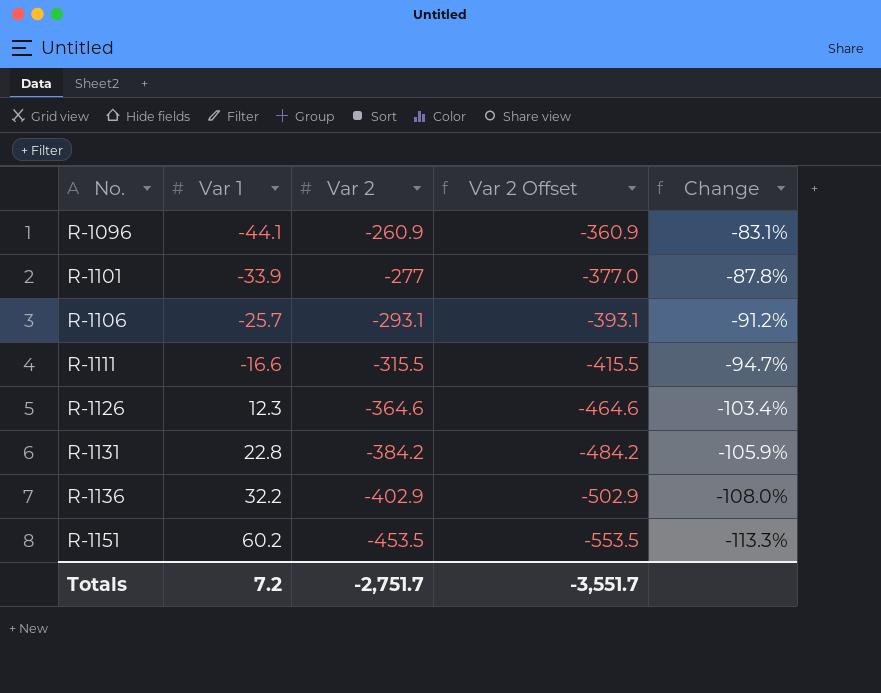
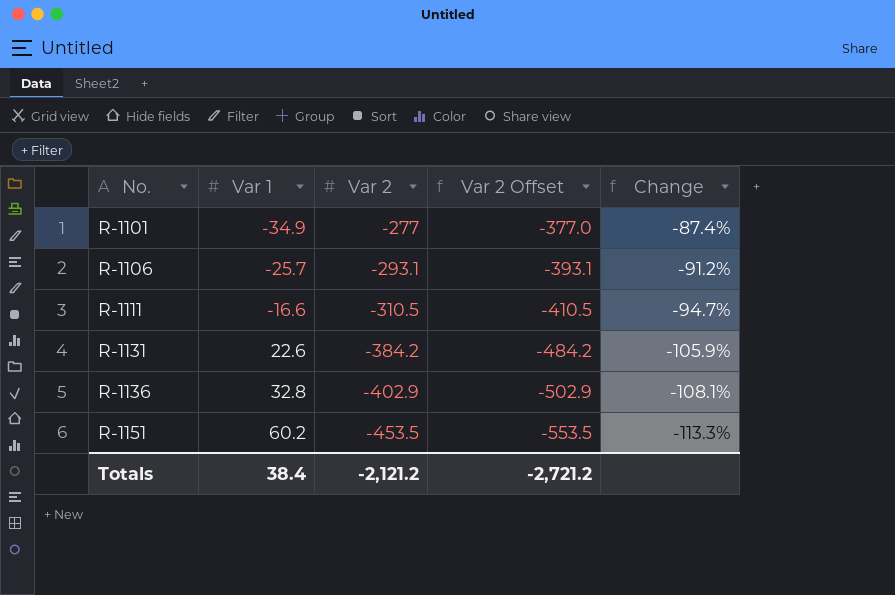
row R-1096: -44.1 | -260.9 | -360.9 | -83.1% -> none
row R-1126: 12.3 | -364.6 | -464.6 | -103.4% -> none
R-1101 | Var 1: -33.9 -> -34.9
R-1101 | Change: -87.8% -> -87.4%
R-1111 | Var 2: -315.5 -> -310.5
R-1111 | Var 2 Offset: -415.5 -> -410.5
R-1131 | Var 1: 22.8 -> 22.6
R-1136 | Var 1: 32.2 -> 32.8
R-1136 | Change: -108.0% -> -108.1%
Totals | Var 1: 7.2 -> 38.4
Totals | Var 2: -2,751.7 -> -2,121.2
Totals | Var 2 Offset: -3,551.7 -> -2,721.2

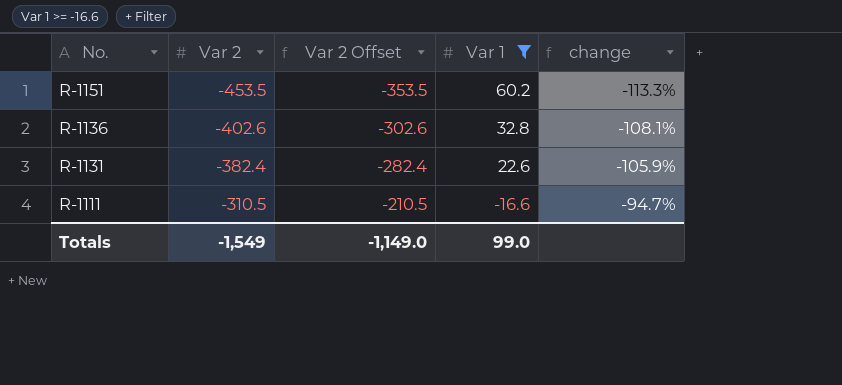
filter: none -> Var 1 >= -16.6
row order: No. ascending -> No. descending
column Var 2 Offset | formula: [Var 2] - 100 -> [Var 2] + 100
column Var 1 | position: 2 -> 4
column name: Change -> change
R-1136 | Var 2: -402.9 -> -402.6
R-1131 | Var 2: -384.2 -> -382.4
Totals | Var 2: -2,121.2 -> -1,549
Totals | Var 2 Offset: -2,721.2 -> -1,149.0
Totals | Var 1: 38.4 -> 99.0

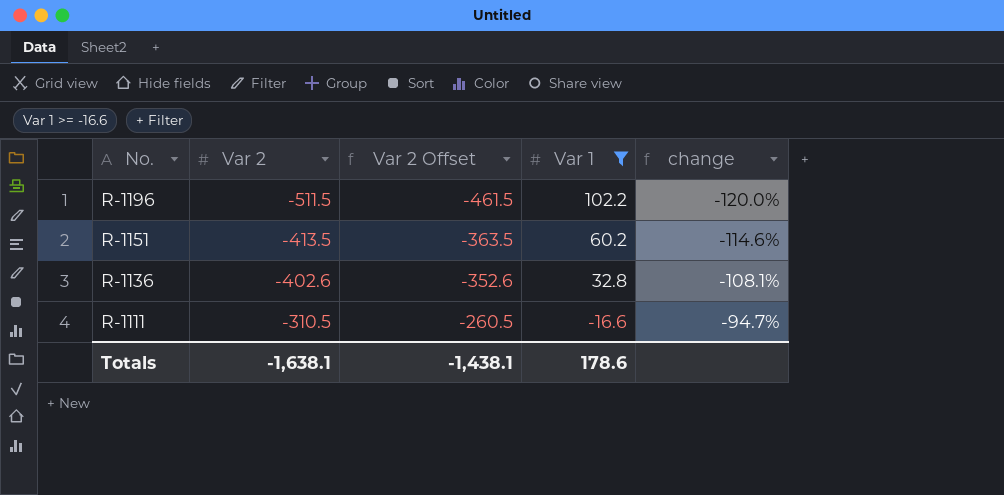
column Var 2 Offset | formula: [Var 2] + 100 -> [Var 2] + 50
row R-1131: -382.4 | -282.4 | 22.6 | -105.9% -> none
row R-1196: none -> -511.5 | -461.5 | 102.2 | -120.0%
R-1151 | Var 2: -453.5 -> -413.5
R-1151 | change: -113.3% -> -114.6%
Totals | Var 2: -1,549 -> -1,638.1
Totals | Var 2 Offset: -1,149.0 -> -1,438.1
Totals | Var 1: 99.0 -> 178.6

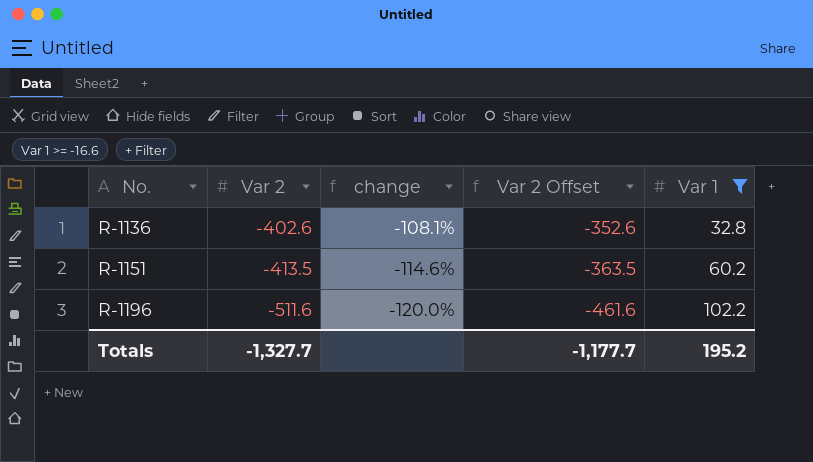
row order: No. descending -> No. ascending
column change | position: 5 -> 3
row R-1111: -310.5 | -260.5 | -16.6 | -94.7% -> none
R-1196 | Var 2: -511.5 -> -511.6
R-1196 | Var 2 Offset: -461.5 -> -461.6
Totals | Var 2: -1,638.1 -> -1,327.7
Totals | Var 2 Offset: -1,438.1 -> -1,177.7
Totals | Var 1: 178.6 -> 195.2

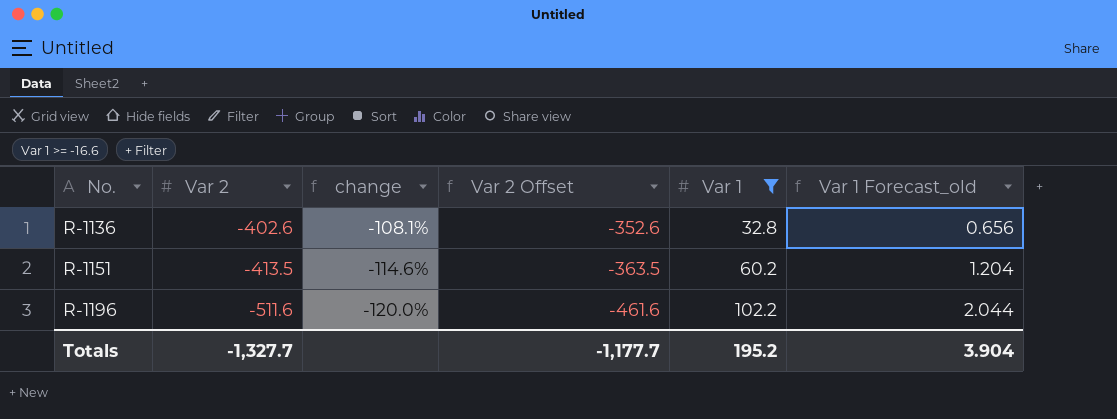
column Var 1 Forecast_old | formula: none -> [Var 1] * 0.02

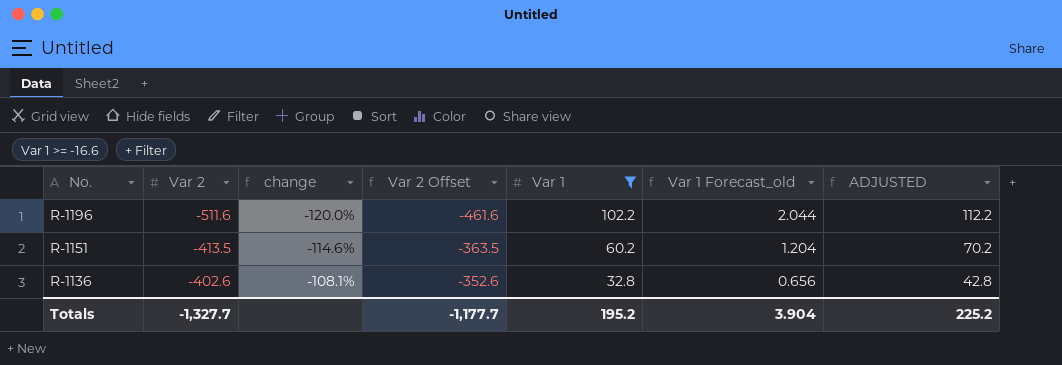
row order: No. ascending -> No. descending
column ADJUSTED | formula: none -> [Var 1] + 10

